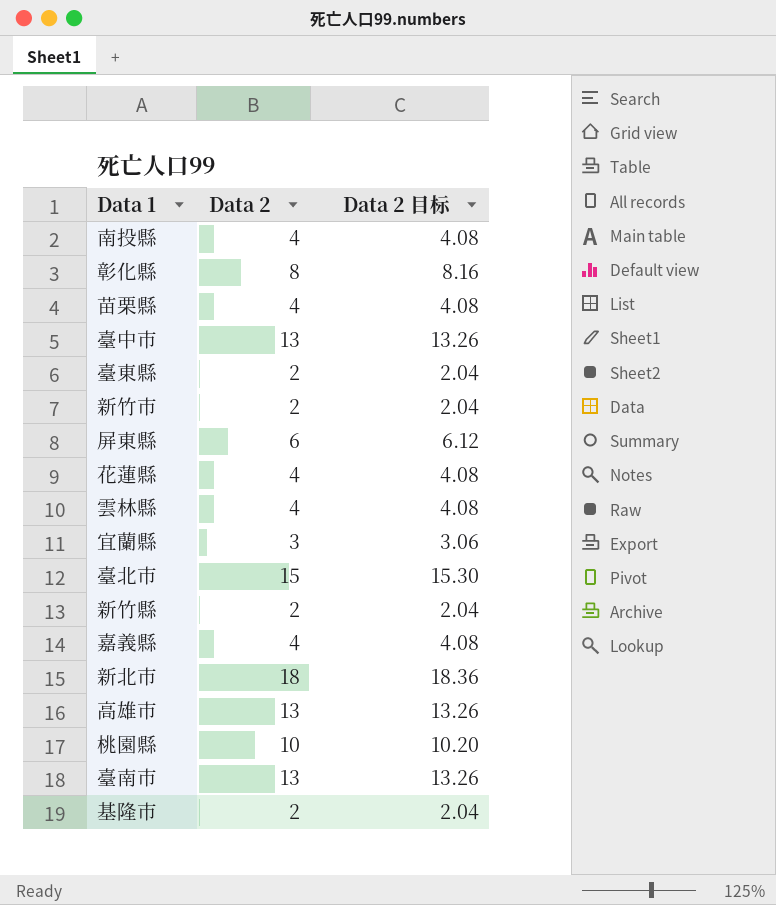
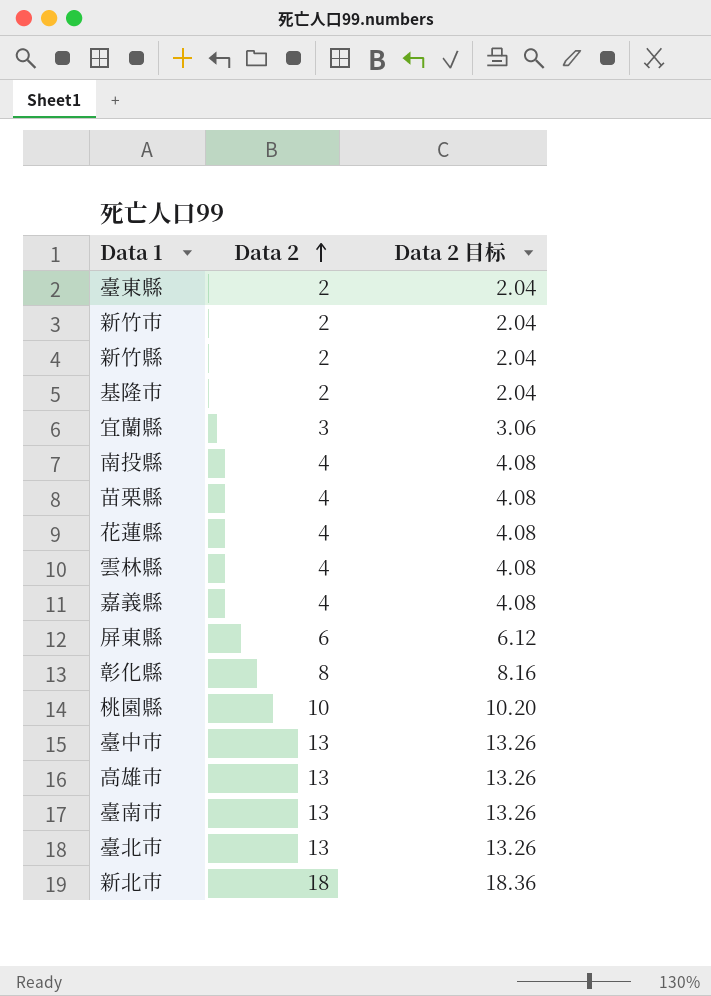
row order: none -> Data 2 ascending
臺北市 | Data 2: 15 -> 13
臺北市 | Data 2 目标: 15.30 -> 13.26

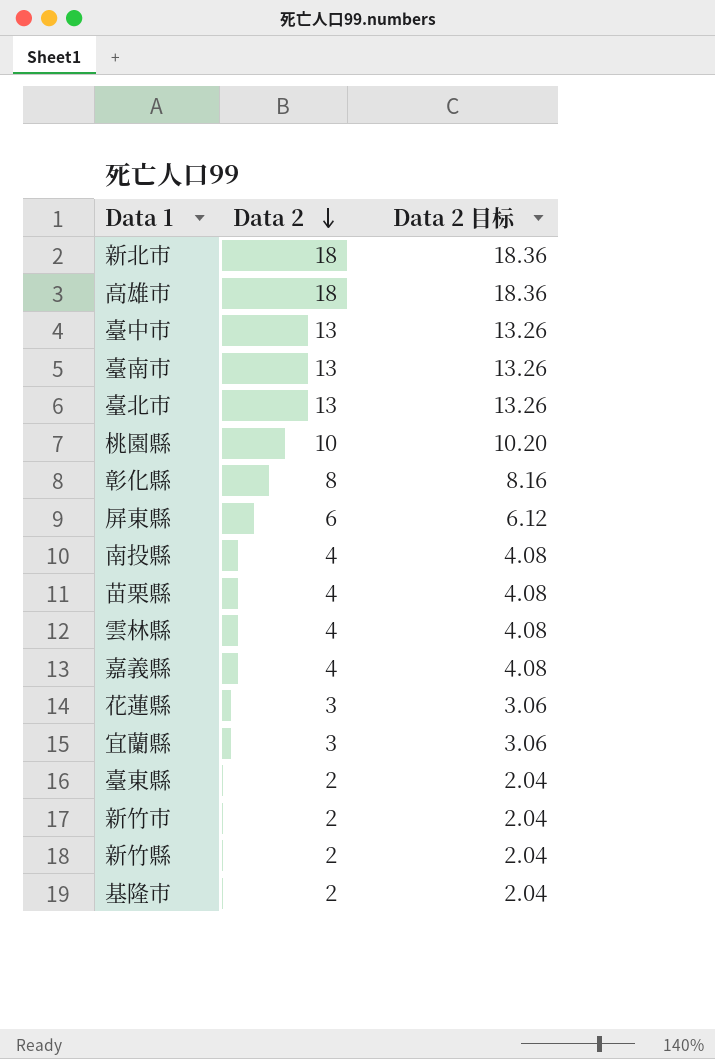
row order: Data 2 ascending -> Data 2 descending
高雄市 | Data 2: 13 -> 18
高雄市 | Data 2 目标: 13.26 -> 18.36
花蓮縣 | Data 2: 4 -> 3
花蓮縣 | Data 2 目标: 4.08 -> 3.06

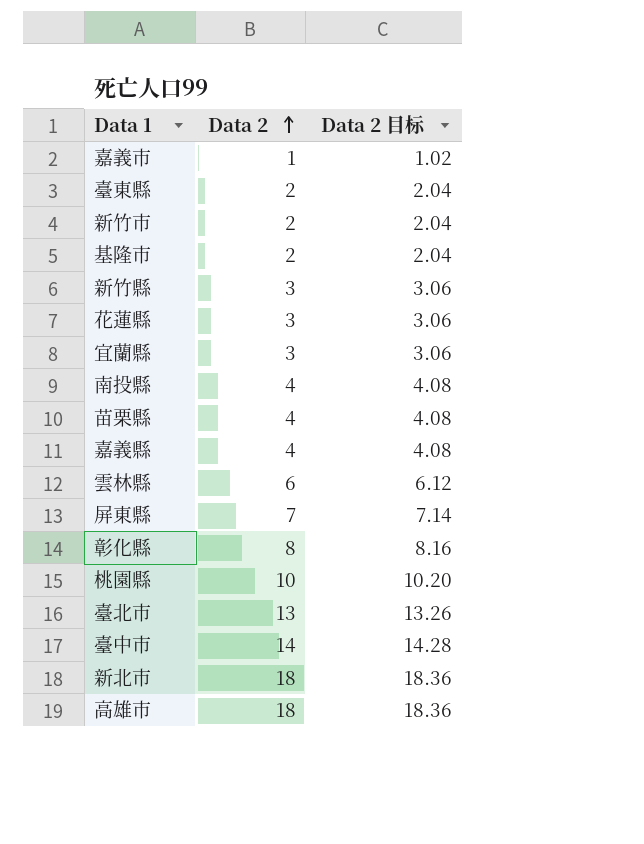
row order: Data 2 descending -> Data 2 ascending
row 臺南市: 13 | 13.26 -> none
row 嘉義市: none -> 1 | 1.02
新竹縣 | Data 2: 2 -> 3
新竹縣 | Data 2 目标: 2.04 -> 3.06
雲林縣 | Data 2: 4 -> 6
雲林縣 | Data 2 目标: 4.08 -> 6.12
屏東縣 | Data 2: 6 -> 7
屏東縣 | Data 2 目标: 6.12 -> 7.14
臺中市 | Data 2: 13 -> 14
臺中市 | Data 2 目标: 13.26 -> 14.28

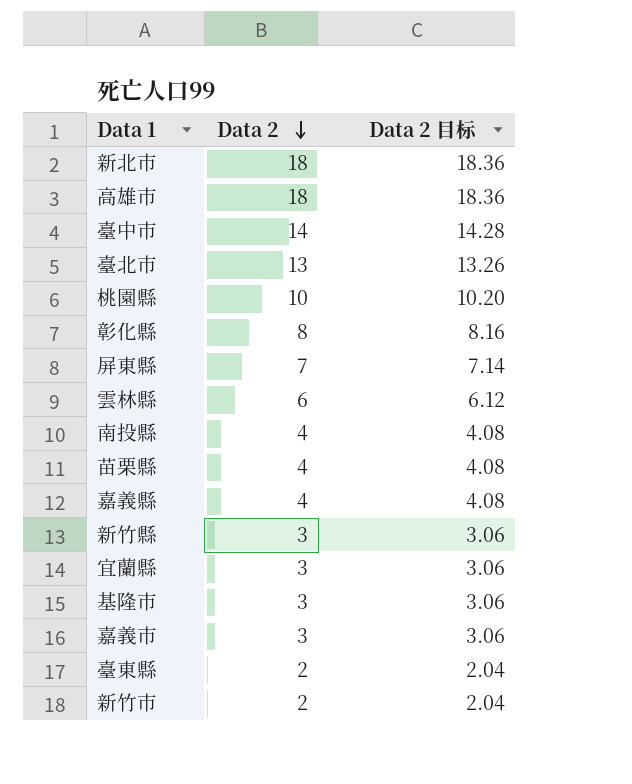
row order: Data 2 ascending -> Data 2 descending
row 花蓮縣: 3 | 3.06 -> none
基隆市 | Data 2: 2 -> 3
基隆市 | Data 2 目标: 2.04 -> 3.06
嘉義市 | Data 2: 1 -> 3
嘉義市 | Data 2 目标: 1.02 -> 3.06

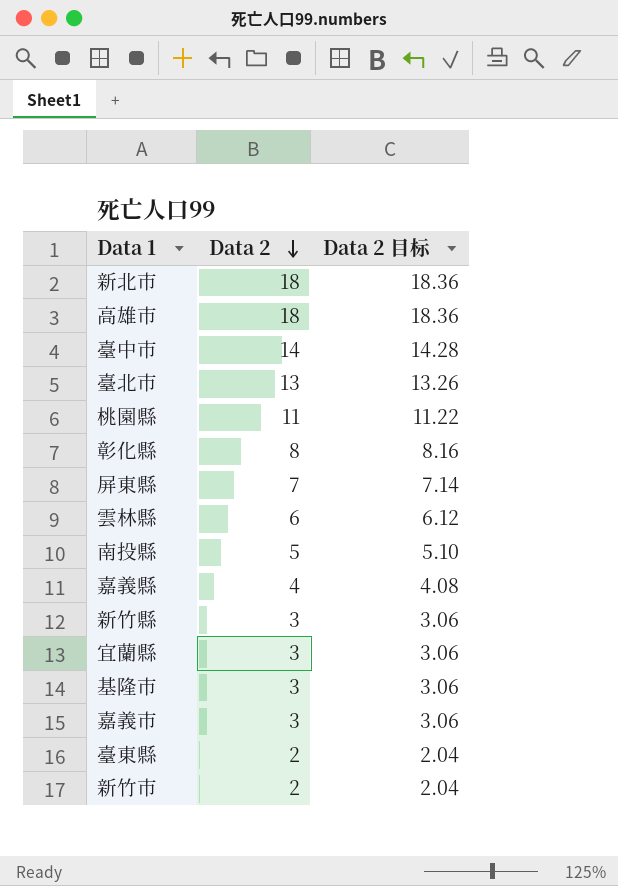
row 苗栗縣: 4 | 4.08 -> none
桃園縣 | Data 2: 10 -> 11
桃園縣 | Data 2 目标: 10.20 -> 11.22
南投縣 | Data 2: 4 -> 5
南投縣 | Data 2 目标: 4.08 -> 5.10

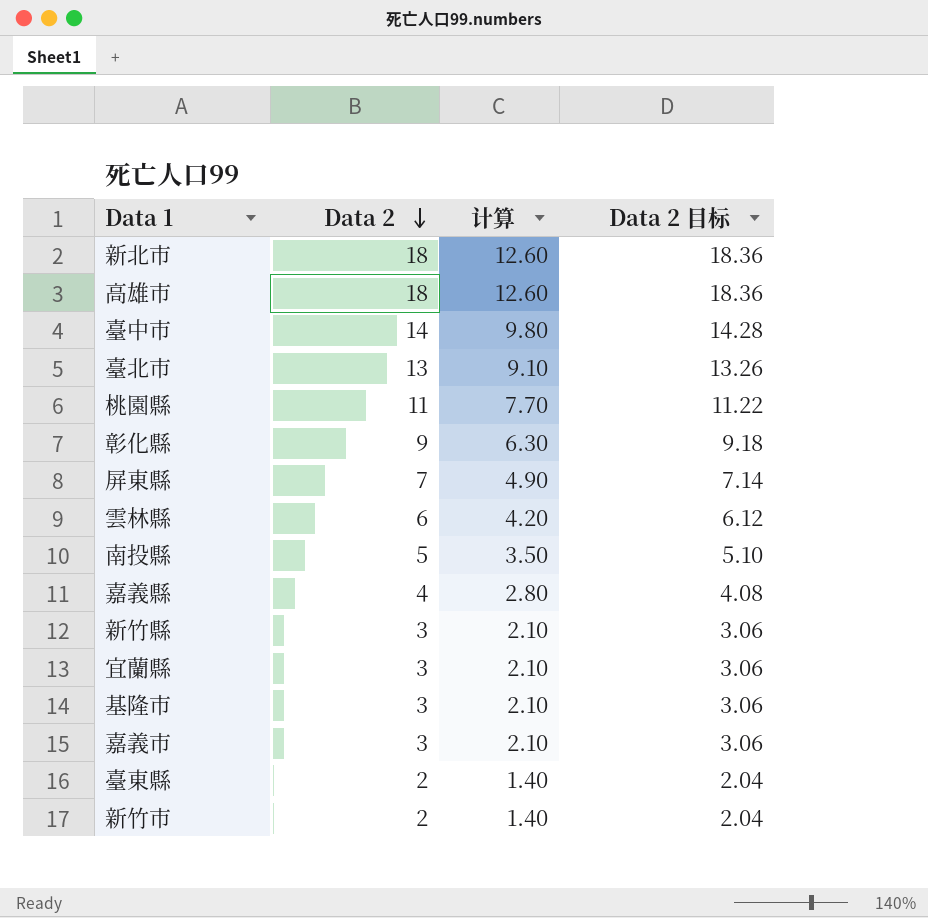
column 计算 | formula: none -> [Data 2] * 0.7
彰化縣 | Data 2: 8 -> 9
彰化縣 | Data 2 目标: 8.16 -> 9.18

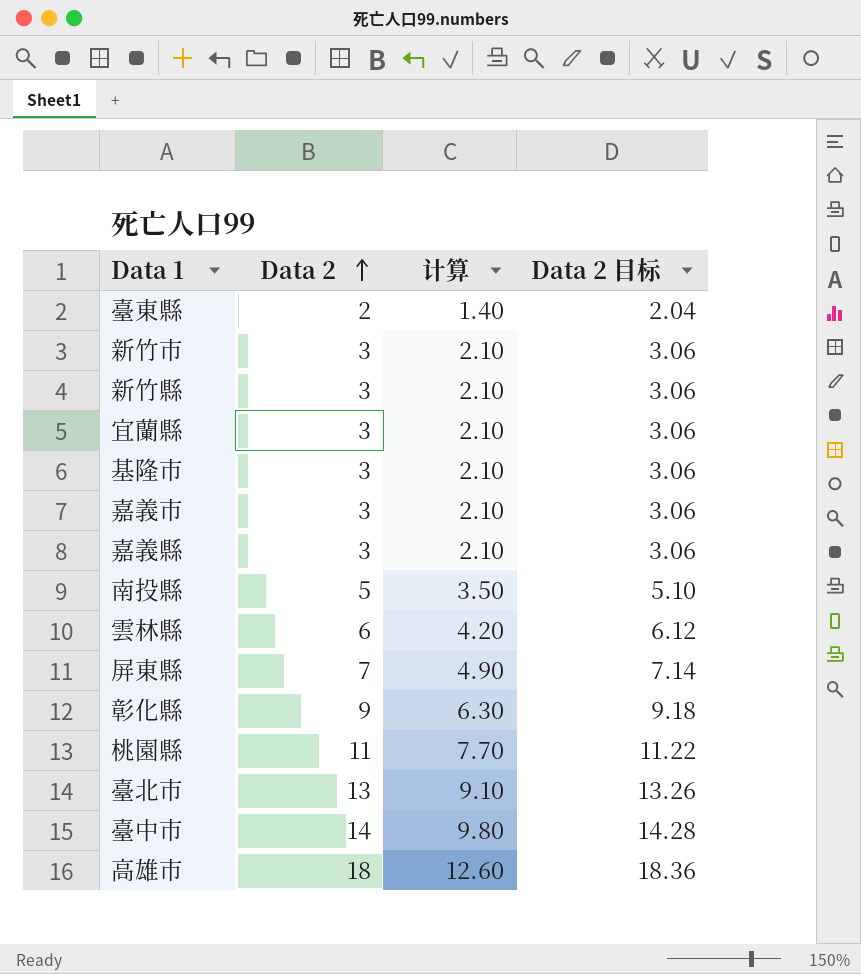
row order: Data 2 descending -> Data 2 ascending
row 新北市: 18 | 12.60 | 18.36 -> none
新竹市 | Data 2: 2 -> 3
新竹市 | 计算: 1.40 -> 2.10
新竹市 | Data 2 目标: 2.04 -> 3.06
嘉義縣 | Data 2: 4 -> 3
嘉義縣 | 计算: 2.80 -> 2.10
嘉義縣 | Data 2 目标: 4.08 -> 3.06

